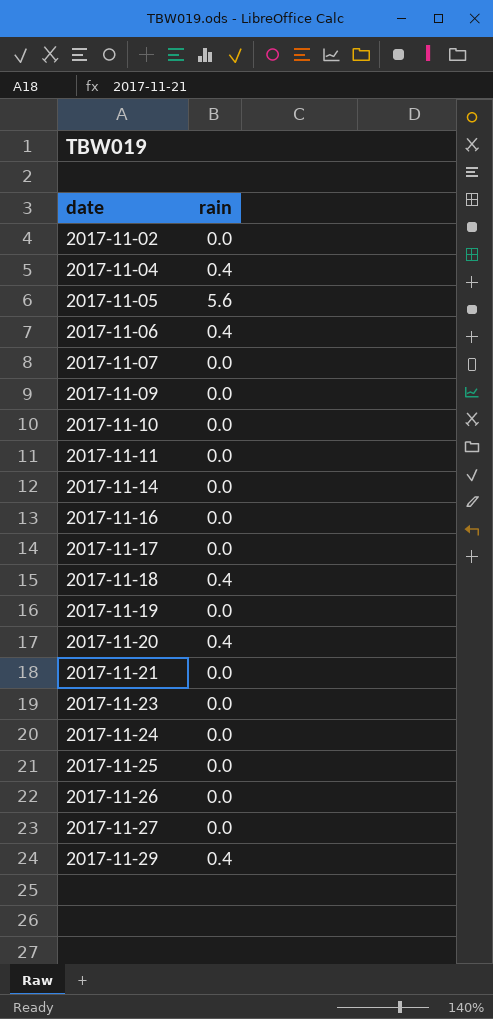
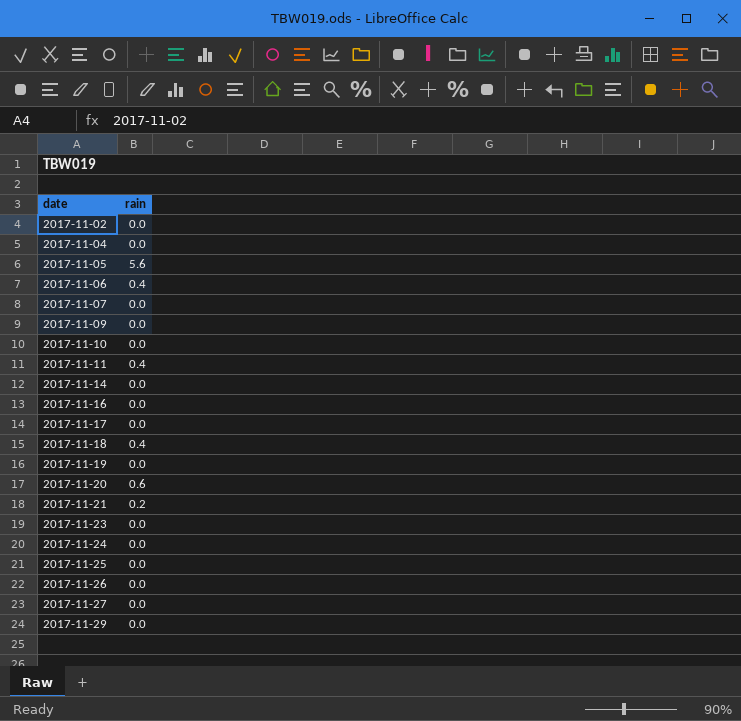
2017-11-04 | rain: 0.4 -> 0.0
2017-11-11 | rain: 0.0 -> 0.4
2017-11-20 | rain: 0.4 -> 0.6
2017-11-21 | rain: 0.0 -> 0.2
2017-11-29 | rain: 0.4 -> 0.0

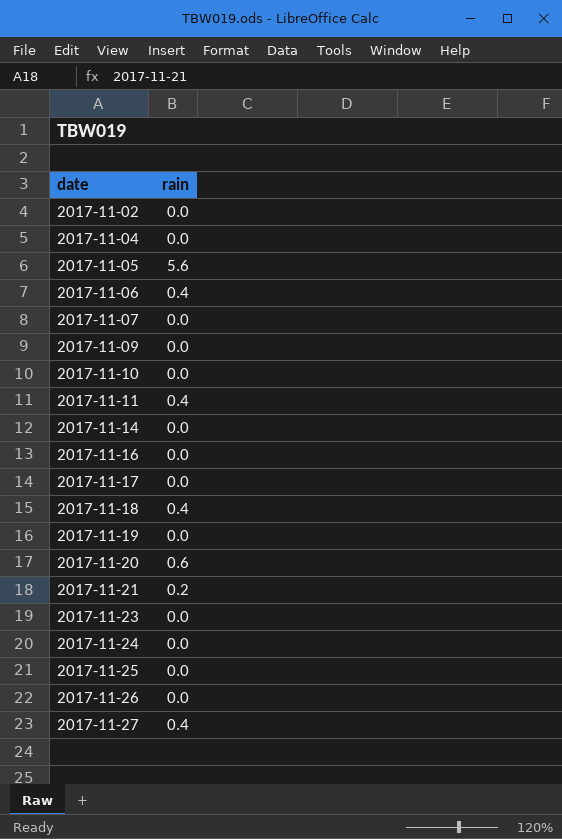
row 2017-11-29: 0.0 -> none
2017-11-27 | rain: 0.0 -> 0.4

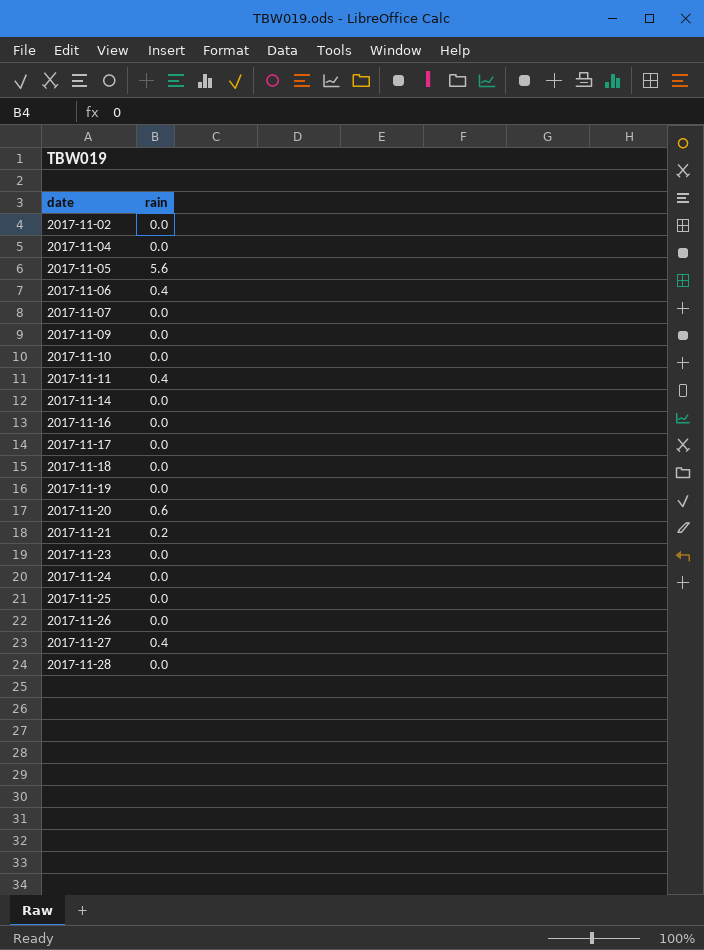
2017-11-18 | rain: 0.4 -> 0.0
row 2017-11-28: none -> 0.0

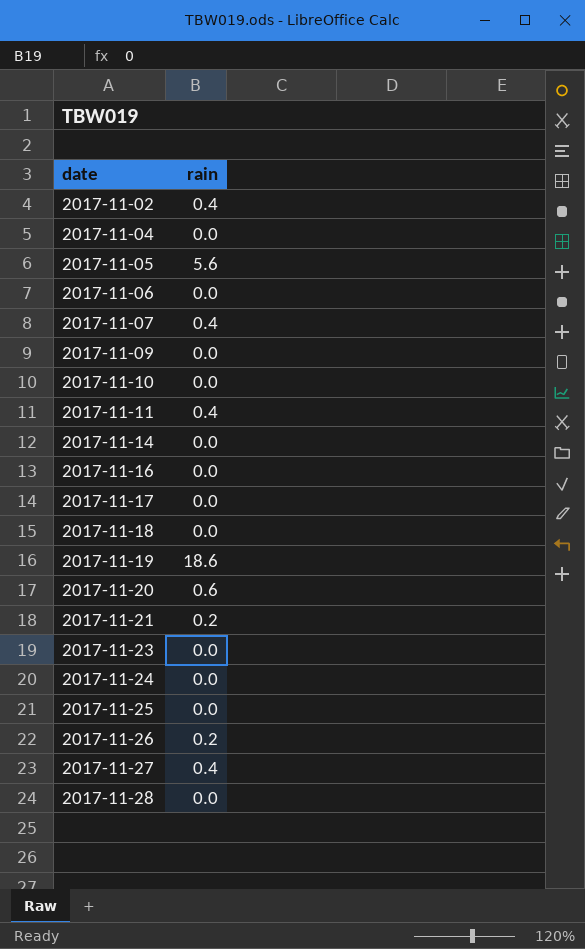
2017-11-02 | rain: 0.0 -> 0.4
2017-11-06 | rain: 0.4 -> 0.0
2017-11-07 | rain: 0.0 -> 0.4
2017-11-19 | rain: 0.0 -> 18.6
2017-11-26 | rain: 0.0 -> 0.2

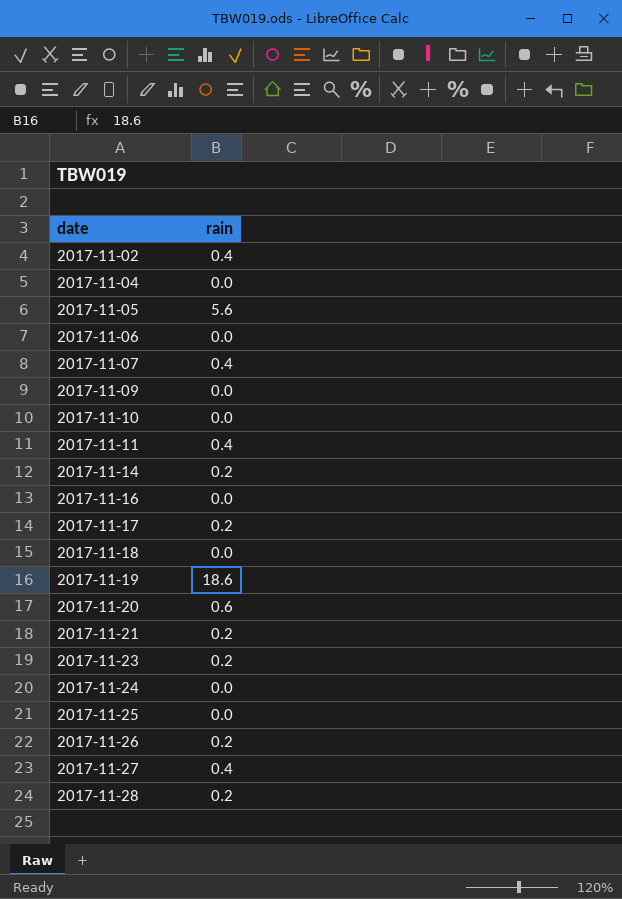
2017-11-14 | rain: 0.0 -> 0.2
2017-11-17 | rain: 0.0 -> 0.2
2017-11-23 | rain: 0.0 -> 0.2
2017-11-28 | rain: 0.0 -> 0.2

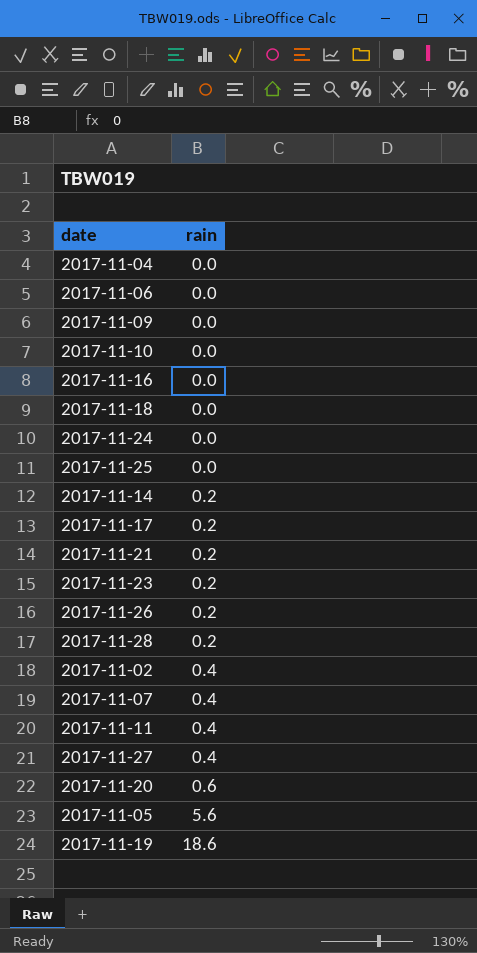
row order: date ascending -> rain ascending

